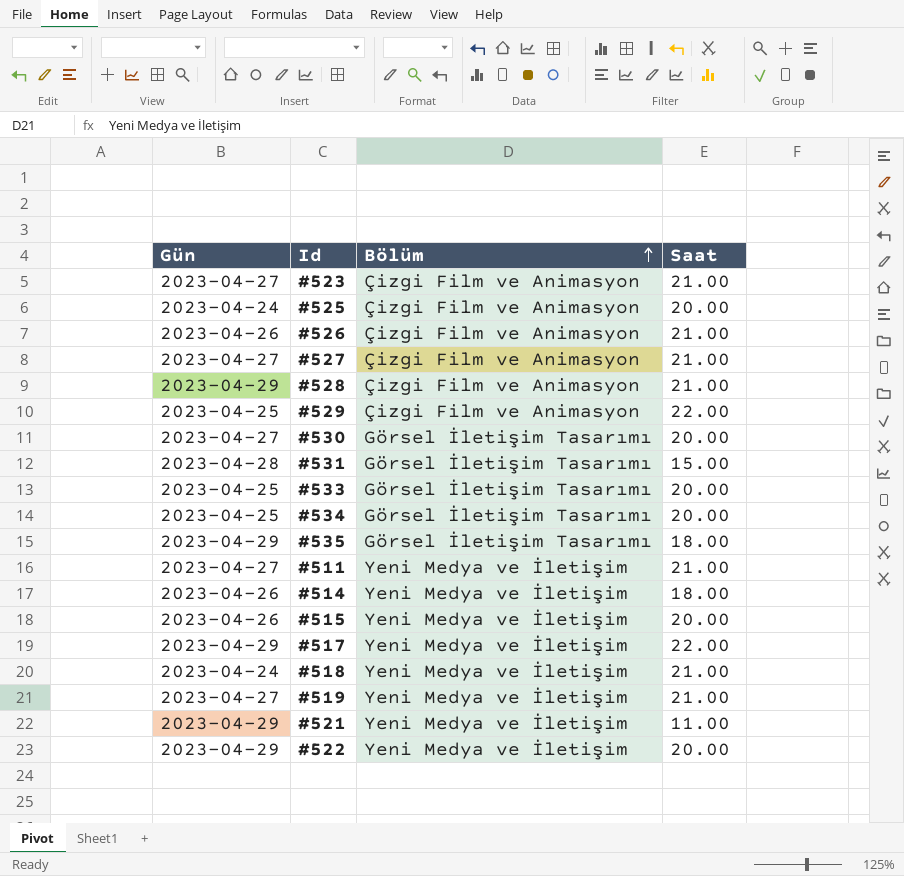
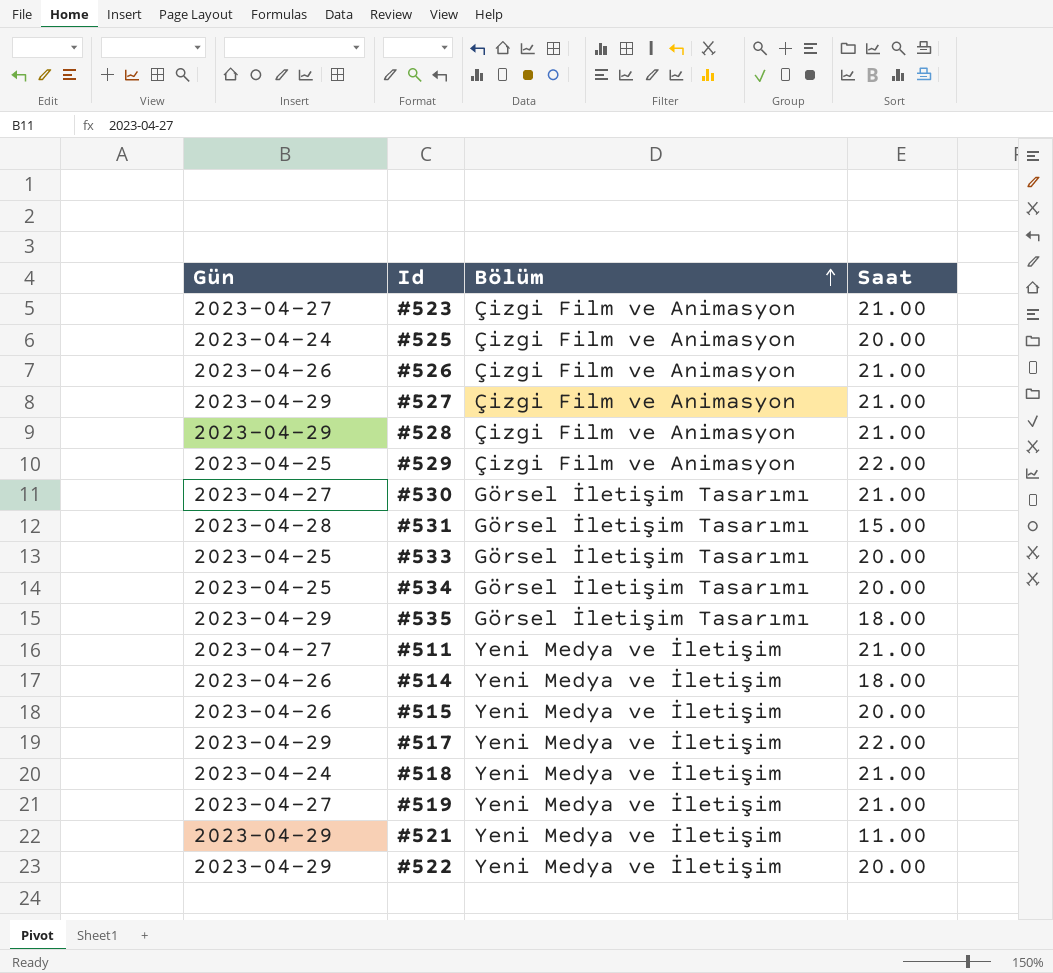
#527 | Gün: 2023-04-27 -> 2023-04-29
#530 | Saat: 20.00 -> 21.00

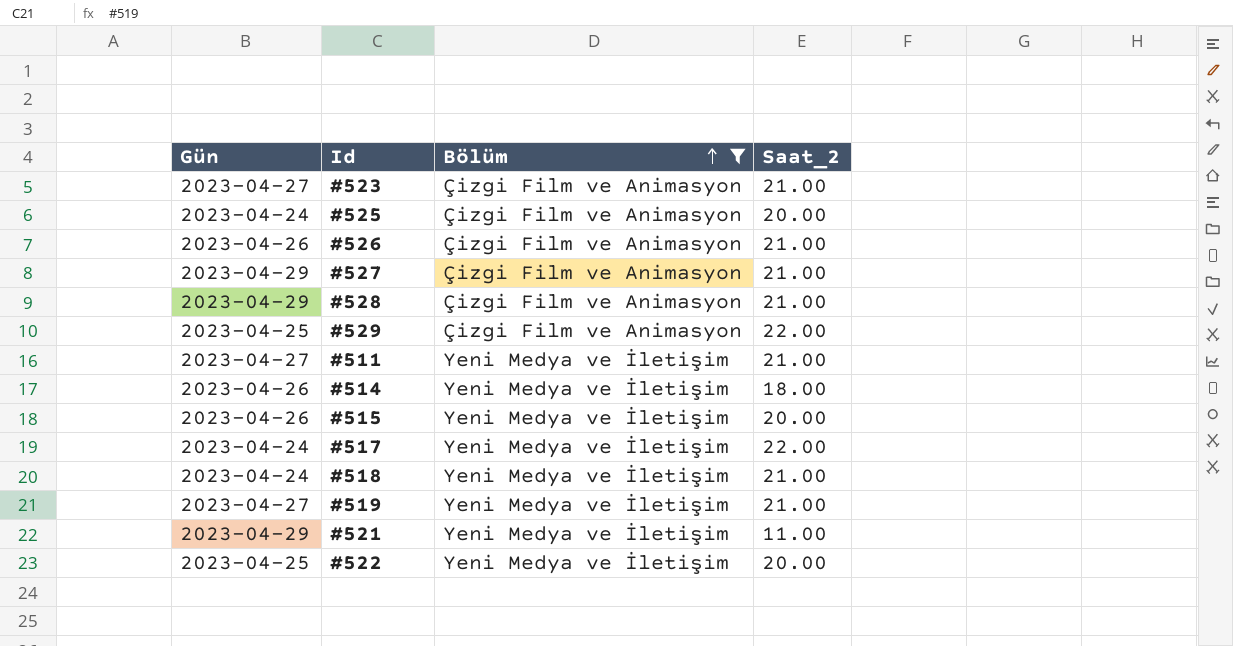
filter: none -> Bölüm != Görsel İletişim Tasarımı
column name: Saat -> Saat_2
#517 | Gün: 2023-04-29 -> 2023-04-24
#522 | Gün: 2023-04-29 -> 2023-04-25

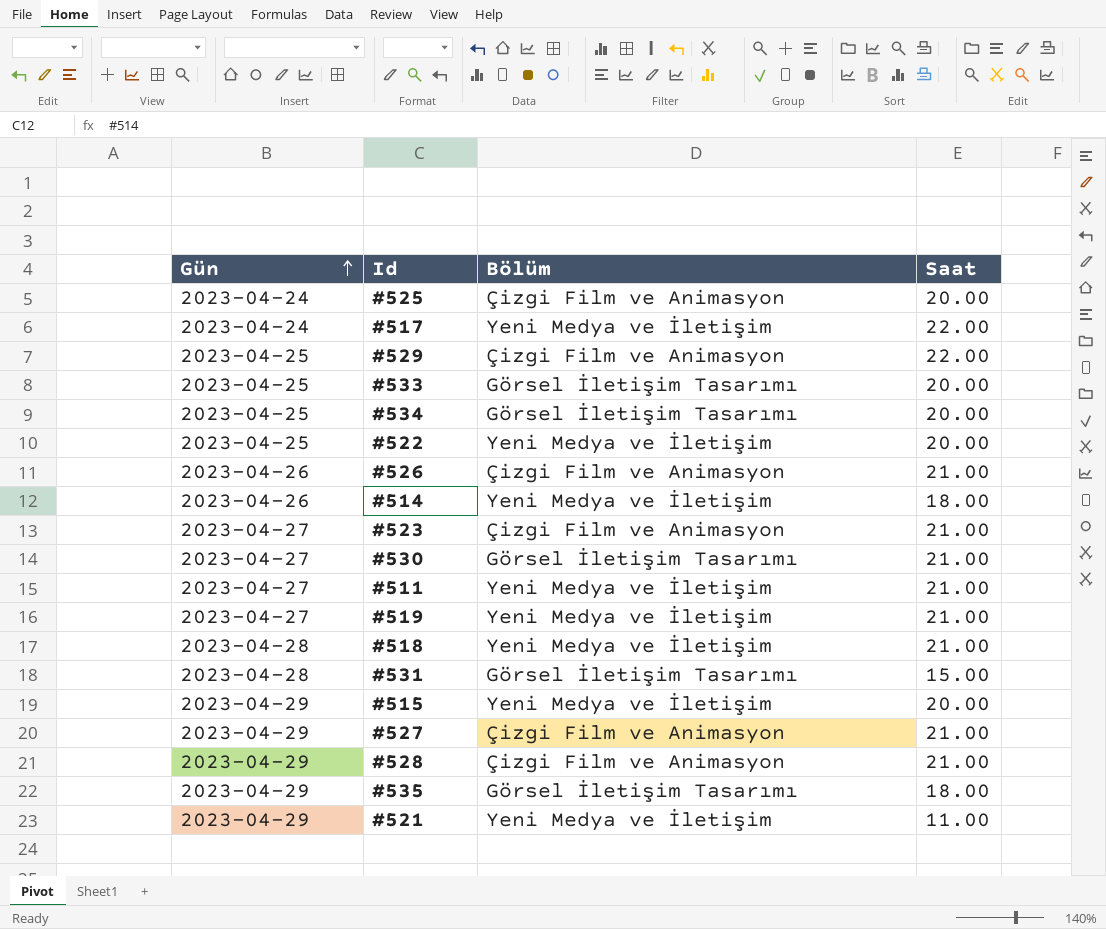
filter: Bölüm != Görsel İletişim Tasarımı -> none
row order: Bölüm ascending -> Gün ascending
column name: Saat_2 -> Saat
#518 | Gün: 2023-04-24 -> 2023-04-28
#515 | Gün: 2023-04-26 -> 2023-04-29

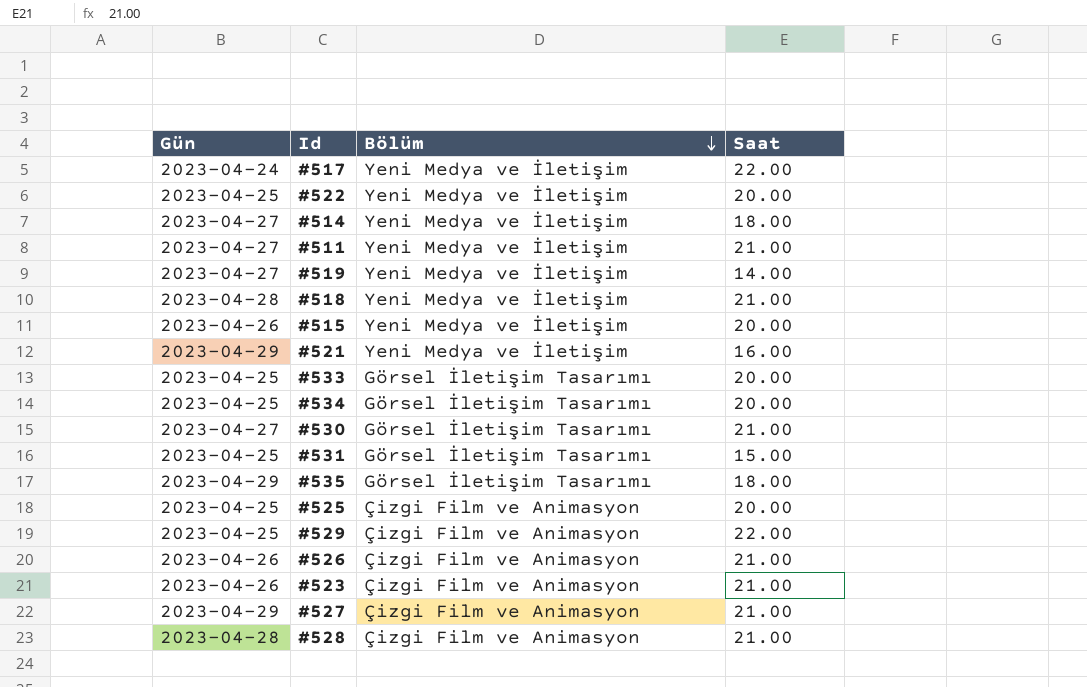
row order: Gün ascending -> Bölüm descending
#514 | Gün: 2023-04-26 -> 2023-04-27
#519 | Saat: 21.00 -> 14.00
#515 | Gün: 2023-04-29 -> 2023-04-26
#521 | Saat: 11.00 -> 16.00
#531 | Gün: 2023-04-28 -> 2023-04-25
#525 | Gün: 2023-04-24 -> 2023-04-25
#523 | Gün: 2023-04-27 -> 2023-04-26
#528 | Gün: 2023-04-29 -> 2023-04-28

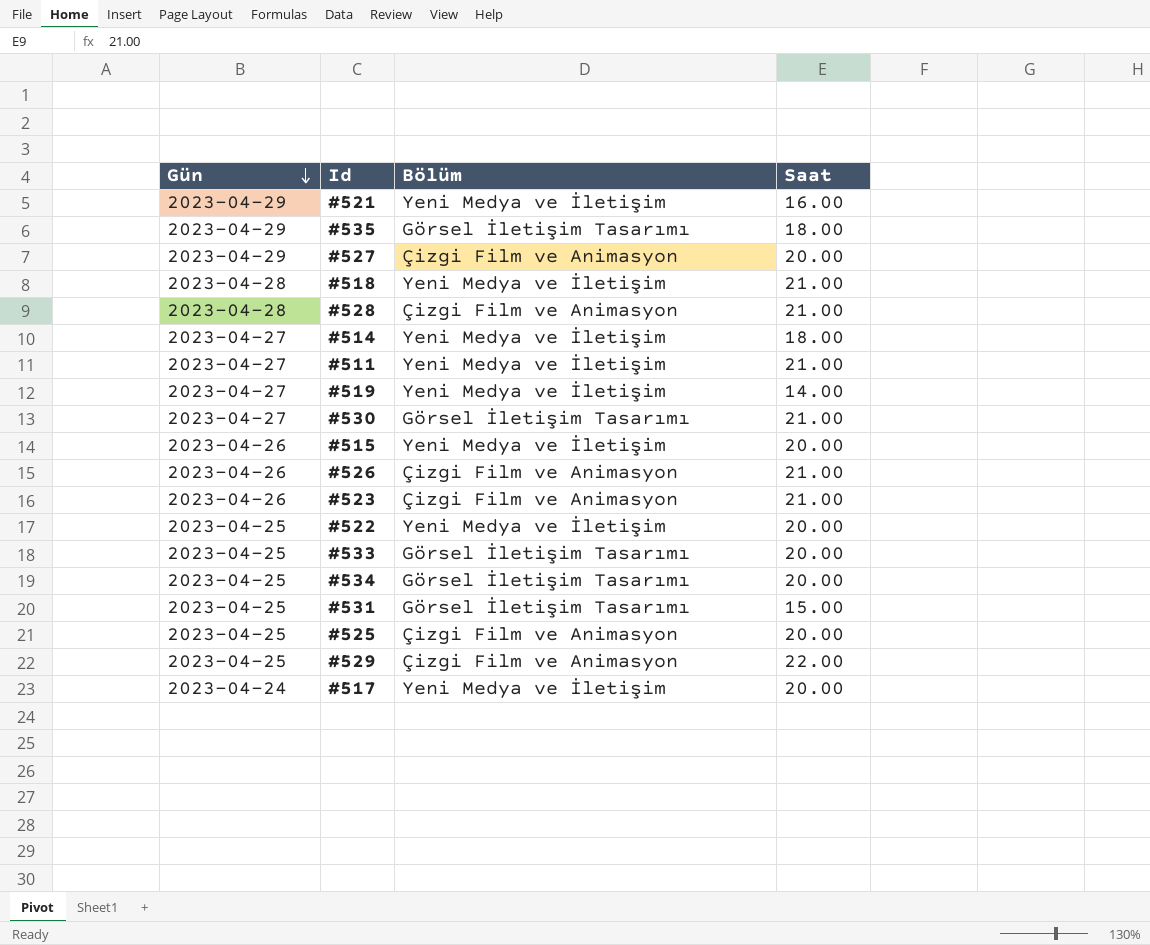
row order: Bölüm descending -> Gün descending
#527 | Saat: 21.00 -> 20.00
#517 | Saat: 22.00 -> 20.00

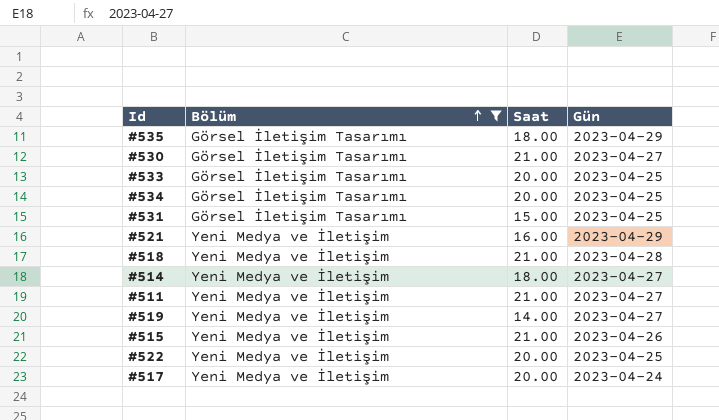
filter: none -> Bölüm != Çizgi Film ve Animasyon
row order: Gün descending -> Bölüm ascending
column Gün | position: 1 -> 4
#515 | Saat: 20.00 -> 21.00

